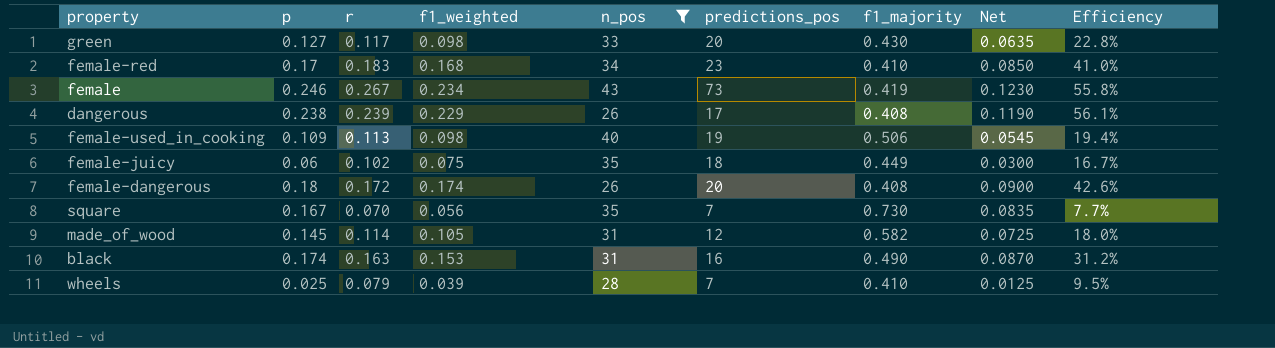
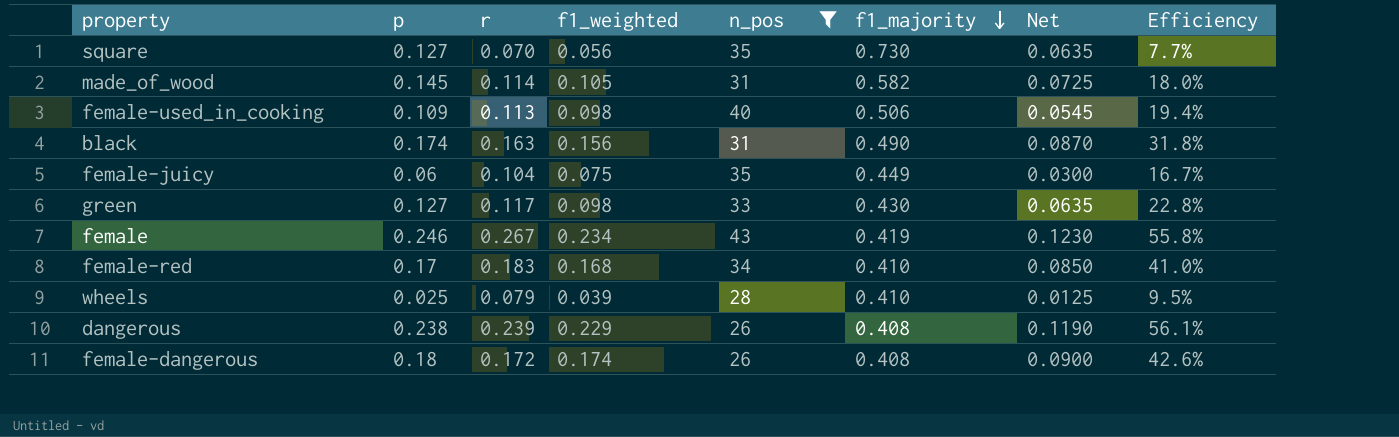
row order: none -> f1_majority descending
column predictions_pos | position: 6 -> none
square | p: 0.167 -> 0.127
square | Net: 0.0835 -> 0.0635
black | f1_weighted: 0.153 -> 0.156
black | Efficiency: 31.2% -> 31.8%
female-juicy | r: 0.102 -> 0.104

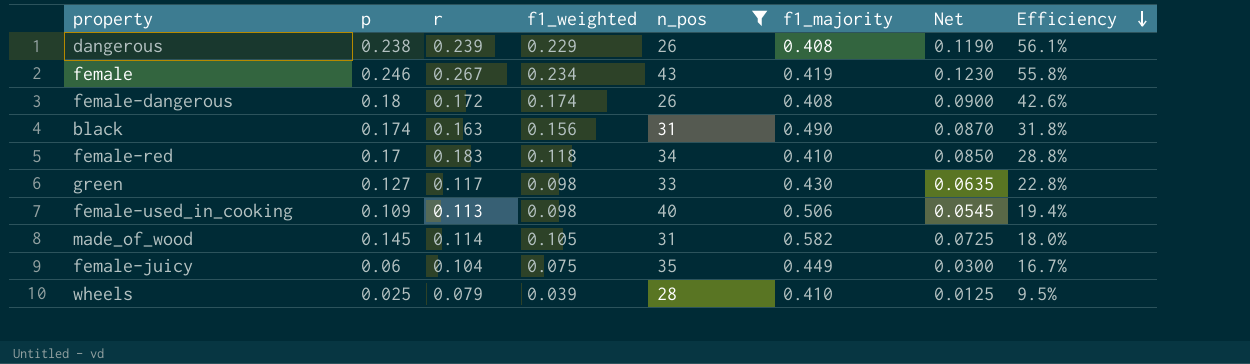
row order: f1_majority descending -> Efficiency descending
row square: 0.127 | 0.070 | 0.056 | 35 | 0.730 | 0.0635 | 7.7% -> none
female-red | f1_weighted: 0.168 -> 0.118
female-red | Efficiency: 41.0% -> 28.8%

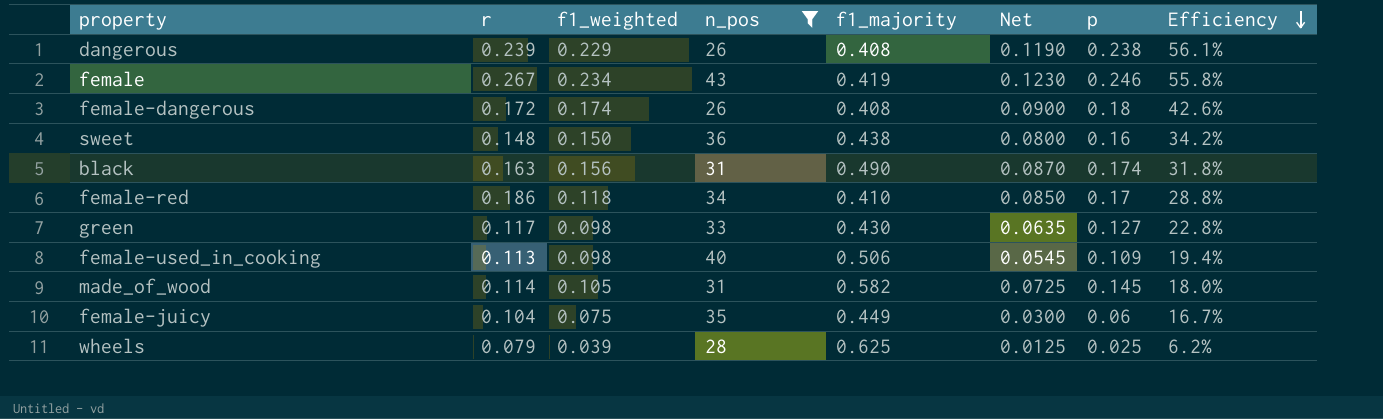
column p | position: 2 -> 7
row sweet: none -> 0.148 | 0.150 | 36 | 0.438 | 0.0800 | 0.16 | 34.2%
female-red | r: 0.183 -> 0.186
wheels | f1_majority: 0.410 -> 0.625
wheels | Efficiency: 9.5% -> 6.2%

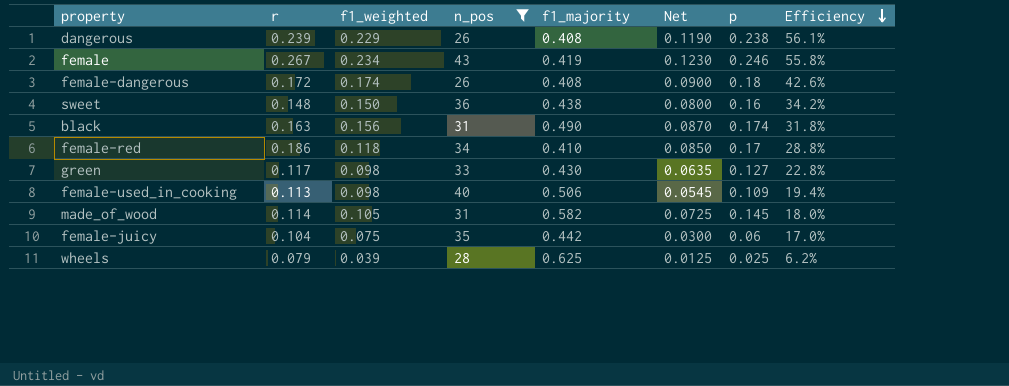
female-juicy | f1_majority: 0.449 -> 0.442
female-juicy | Efficiency: 16.7% -> 17.0%

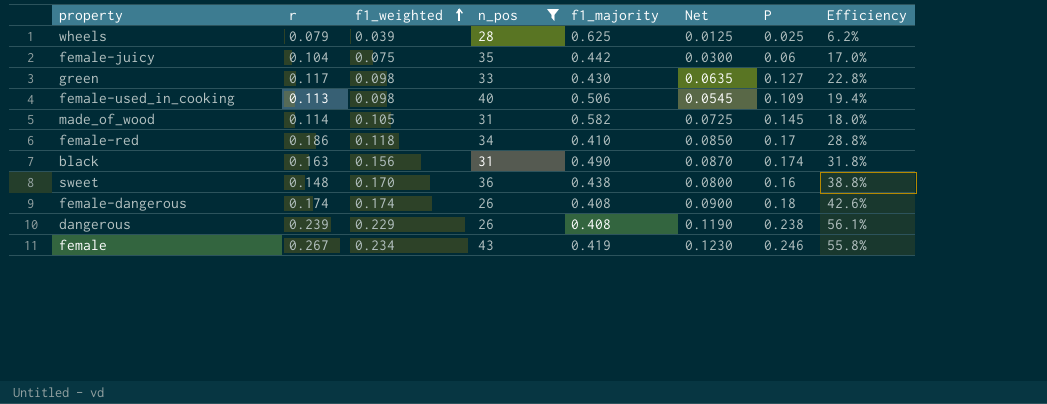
row order: Efficiency descending -> f1_weighted ascending
column name: p -> P
sweet | f1_weighted: 0.150 -> 0.170
sweet | Efficiency: 34.2% -> 38.8%
female-dangerous | r: 0.172 -> 0.174

